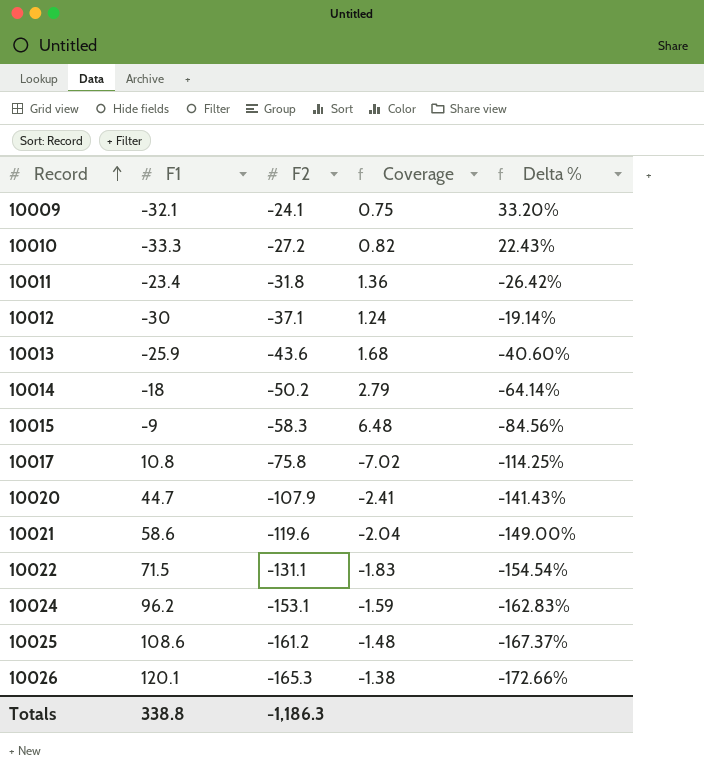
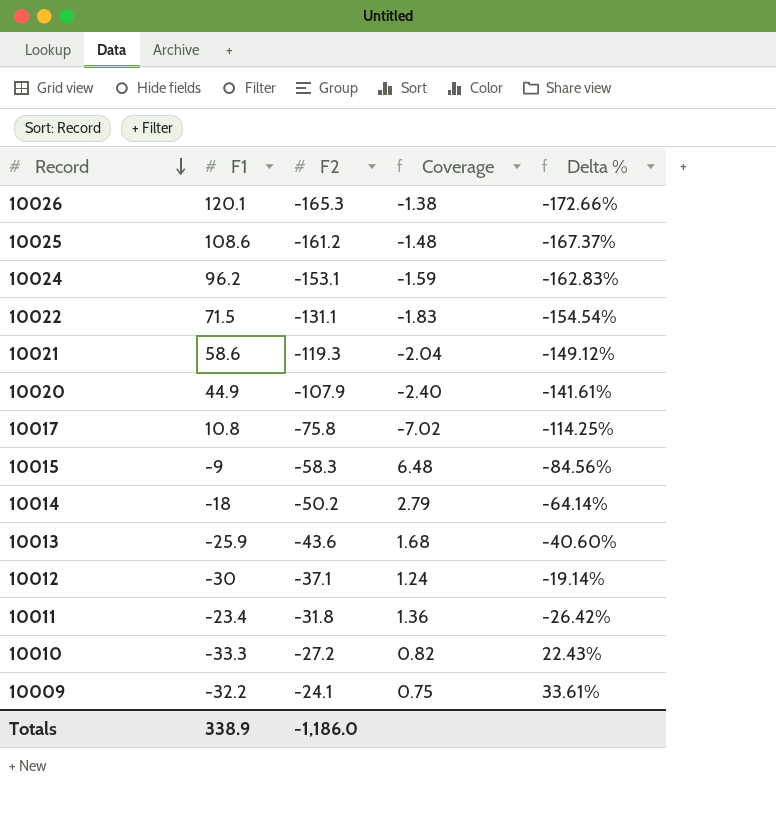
row order: Record ascending -> Record descending
10021 | F2: -119.6 -> -119.3
10021 | Delta %: -149.00% -> -149.12%
10020 | F1: 44.7 -> 44.9
10020 | Coverage: -2.41 -> -2.40
10020 | Delta %: -141.43% -> -141.61%
10009 | F1: -32.1 -> -32.2
10009 | Delta %: 33.20% -> 33.61%
Totals | F1: 338.8 -> 338.9
Totals | F2: -1,186.3 -> -1,186.0

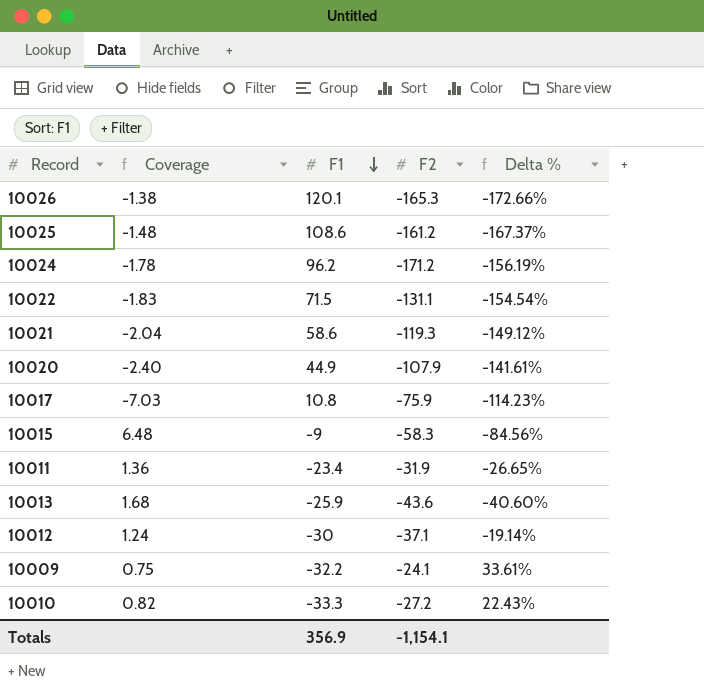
row order: Record descending -> F1 descending
column Coverage | position: 4 -> 2
row 10014: -18 | -50.2 | 2.79 | -64.14% -> none
10024 | Coverage: -1.59 -> -1.78
10024 | F2: -153.1 -> -171.2
10024 | Delta %: -162.83% -> -156.19%
10017 | Coverage: -7.02 -> -7.03
10017 | F2: -75.8 -> -75.9
10017 | Delta %: -114.25% -> -114.23%
10011 | F2: -31.8 -> -31.9
10011 | Delta %: -26.42% -> -26.65%
Totals | F1: 338.9 -> 356.9
Totals | F2: -1,186.0 -> -1,154.1

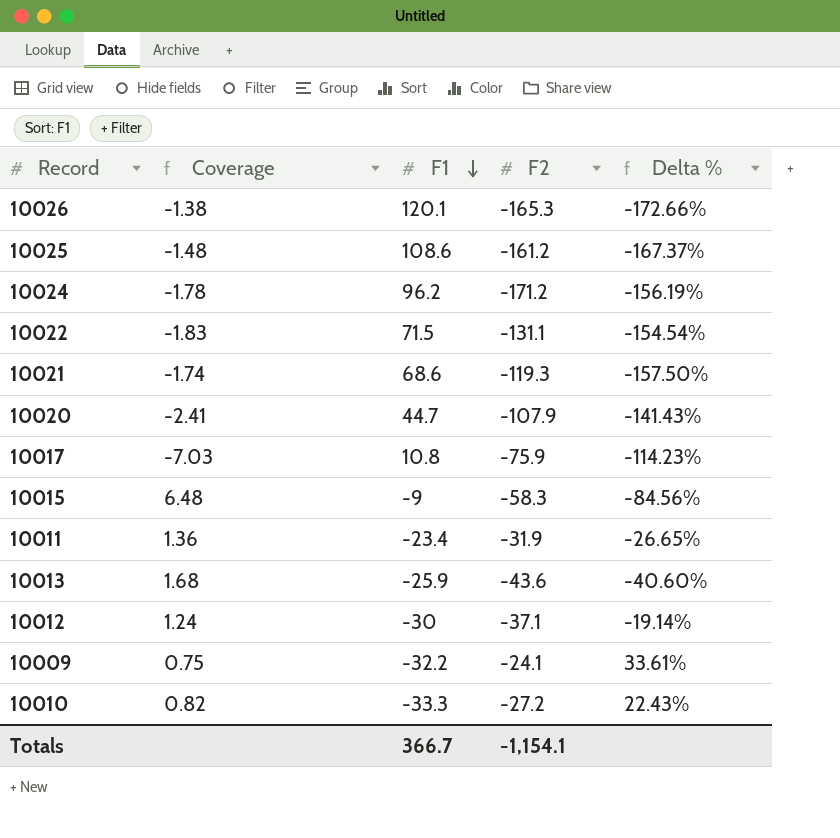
10021 | Coverage: -2.04 -> -1.74
10021 | F1: 58.6 -> 68.6
10021 | Delta %: -149.12% -> -157.50%
10020 | Coverage: -2.40 -> -2.41
10020 | F1: 44.9 -> 44.7
10020 | Delta %: -141.61% -> -141.43%
Totals | F1: 356.9 -> 366.7

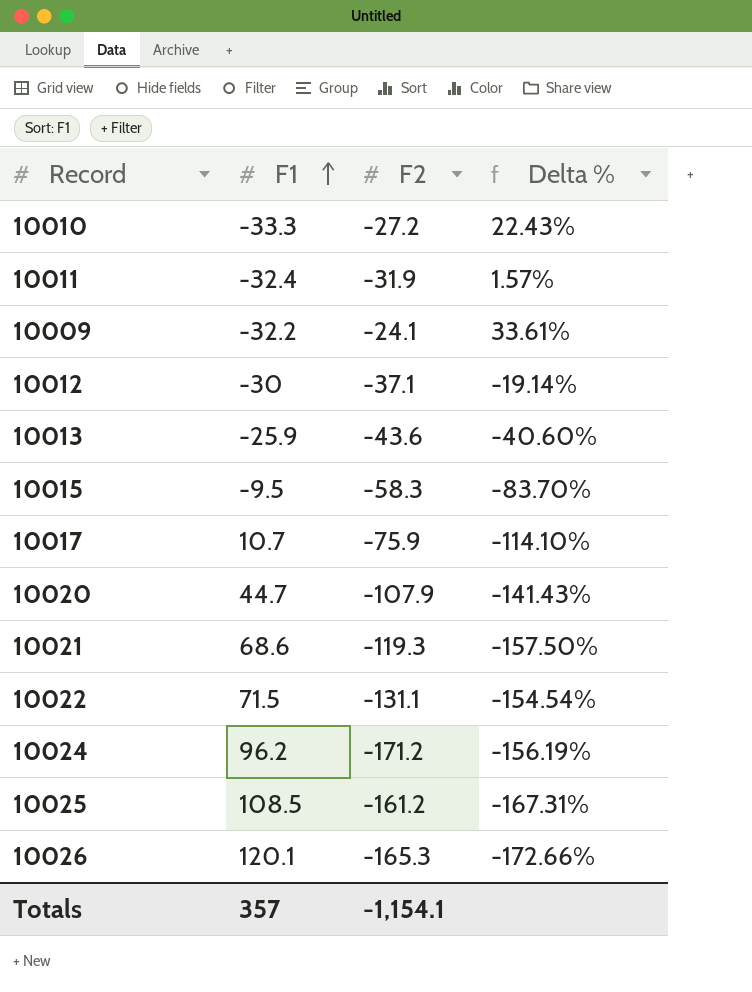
row order: F1 descending -> F1 ascending
column Coverage | formula: [F2] / [F1] -> none
10011 | F1: -23.4 -> -32.4
10011 | Delta %: -26.65% -> 1.57%
10015 | F1: -9 -> -9.5
10015 | Delta %: -84.56% -> -83.70%
10017 | F1: 10.8 -> 10.7
10017 | Delta %: -114.23% -> -114.10%
10025 | F1: 108.6 -> 108.5
10025 | Delta %: -167.37% -> -167.31%
Totals | F1: 366.7 -> 357

